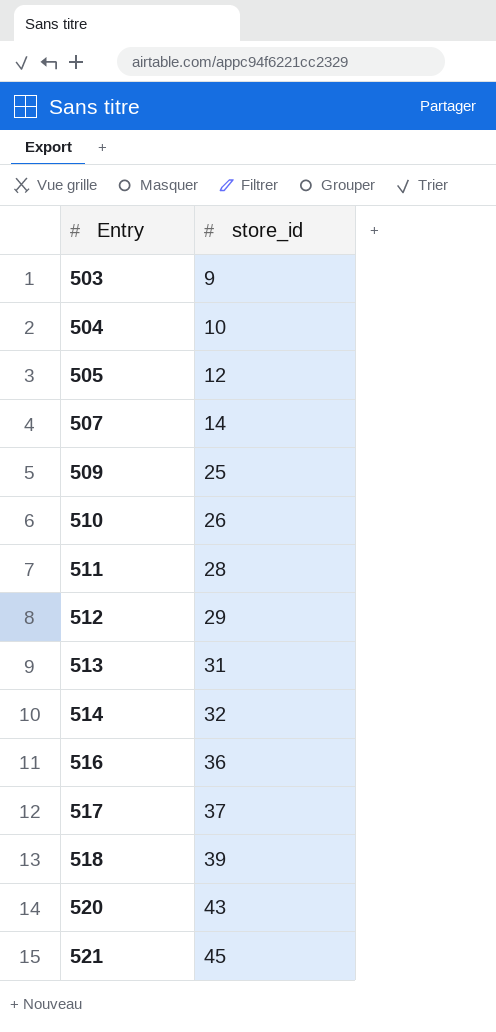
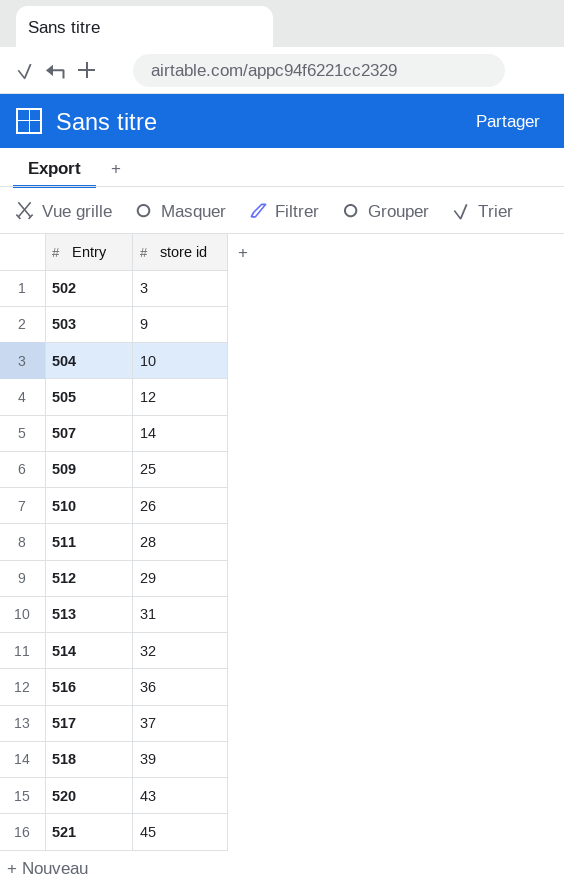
column name: store_id -> store id
row 502: none -> 3

